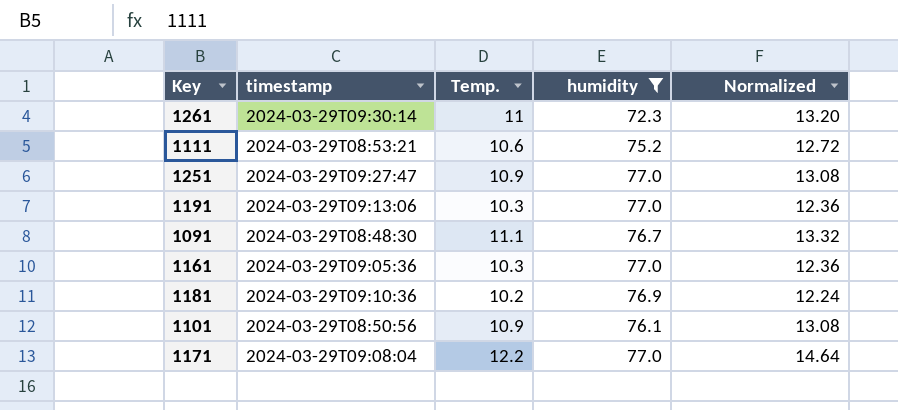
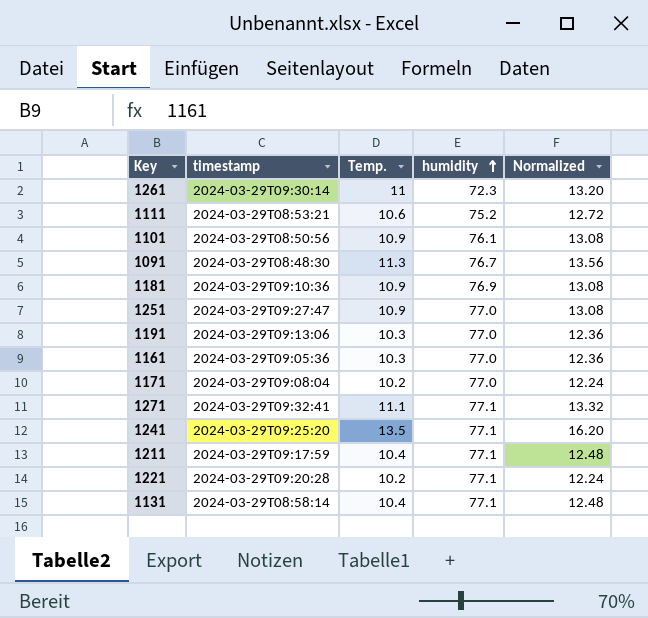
filter: humidity != 77.1 -> none
row order: none -> humidity ascending
1091 | Temp.: 11.1 -> 11.3
1091 | Normalized: 13.32 -> 13.56
1181 | Temp.: 10.2 -> 10.9
1181 | Normalized: 12.24 -> 13.08
1171 | Temp.: 12.2 -> 10.2
1171 | Normalized: 14.64 -> 12.24

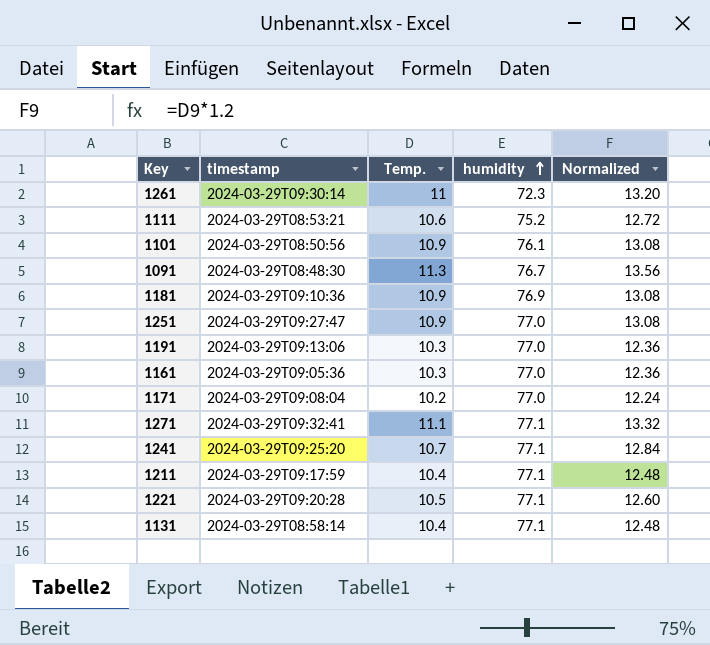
1241 | Temp.: 13.5 -> 10.7
1241 | Normalized: 16.20 -> 12.84
1221 | Temp.: 10.2 -> 10.5
1221 | Normalized: 12.24 -> 12.60

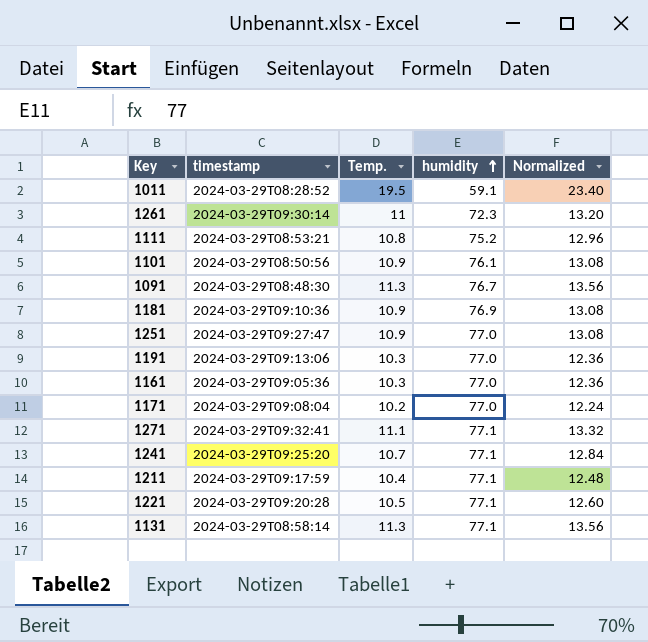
row 1011: none -> 2024-03-29T08:28:52 | 19.5 | 59.1 | 23.40
1111 | Temp.: 10.6 -> 10.8
1111 | Normalized: 12.72 -> 12.96
1131 | Temp.: 10.4 -> 11.3
1131 | Normalized: 12.48 -> 13.56

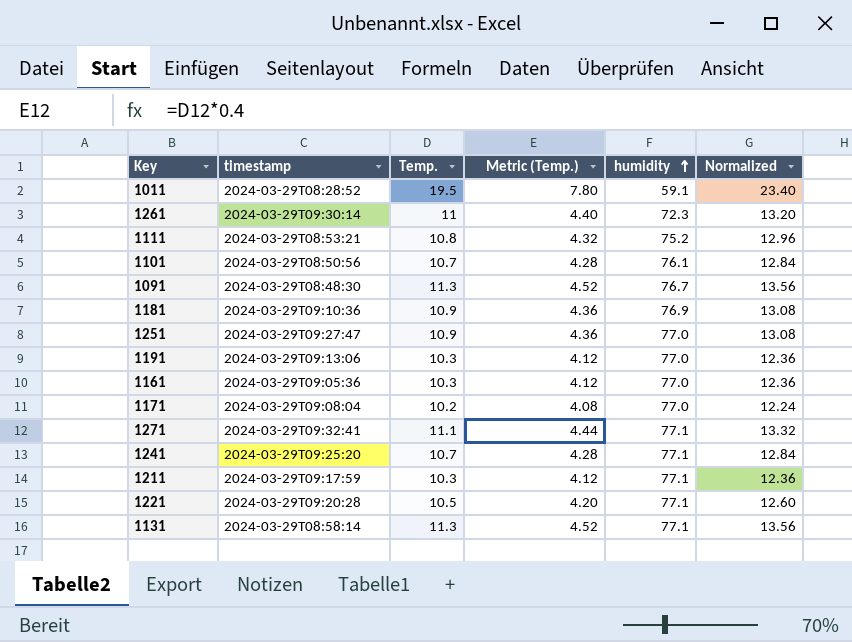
column Metric (Temp.) | formula: none -> [Temp.] * 0.4
1101 | Temp.: 10.9 -> 10.7
1101 | Normalized: 13.08 -> 12.84
1211 | Temp.: 10.4 -> 10.3
1211 | Normalized: 12.48 -> 12.36

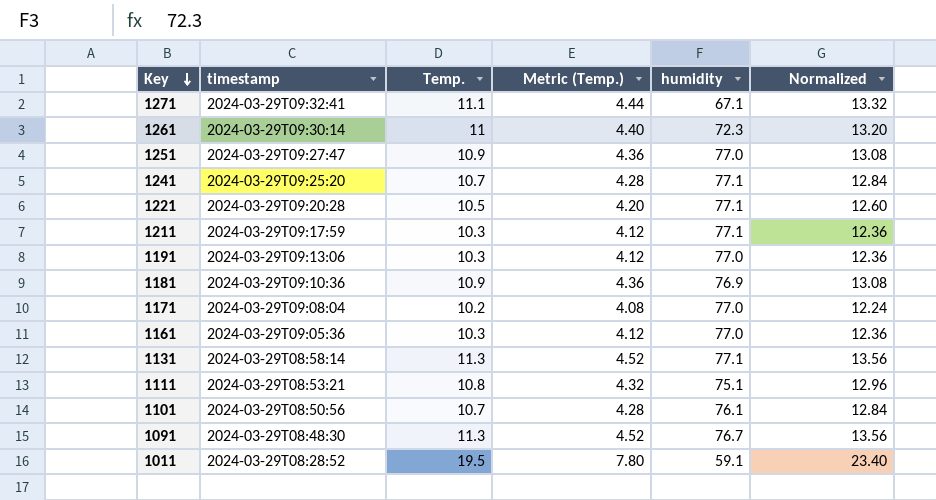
row order: humidity ascending -> Key descending
1271 | humidity: 77.1 -> 67.1
1111 | humidity: 75.2 -> 75.1

